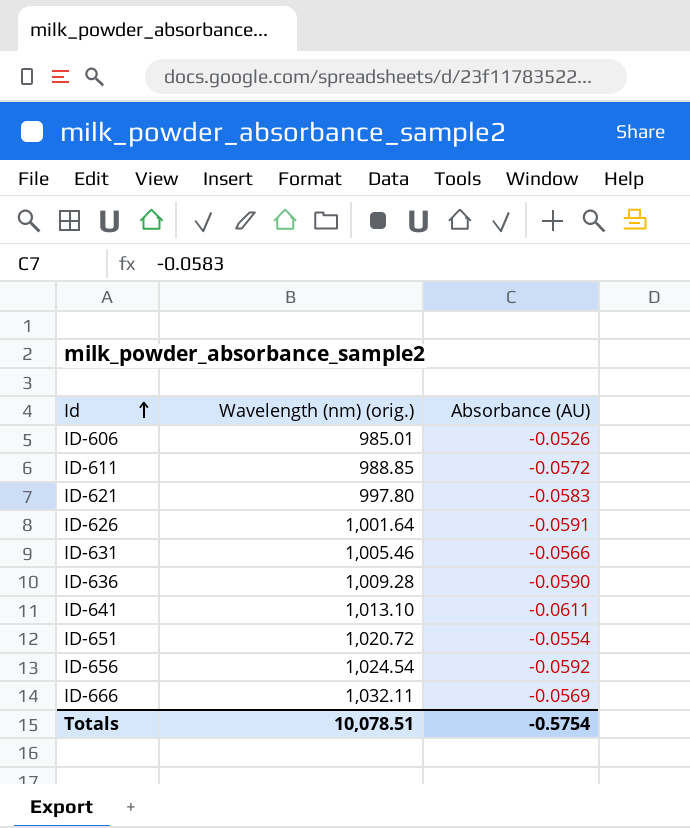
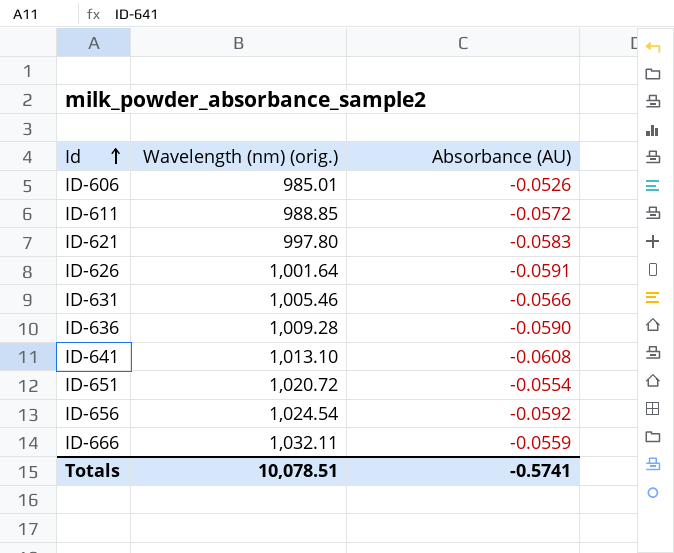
ID-641 | Absorbance (AU): -0.0611 -> -0.0608
ID-666 | Absorbance (AU): -0.0569 -> -0.0559
Totals | Absorbance (AU): -0.5754 -> -0.5741

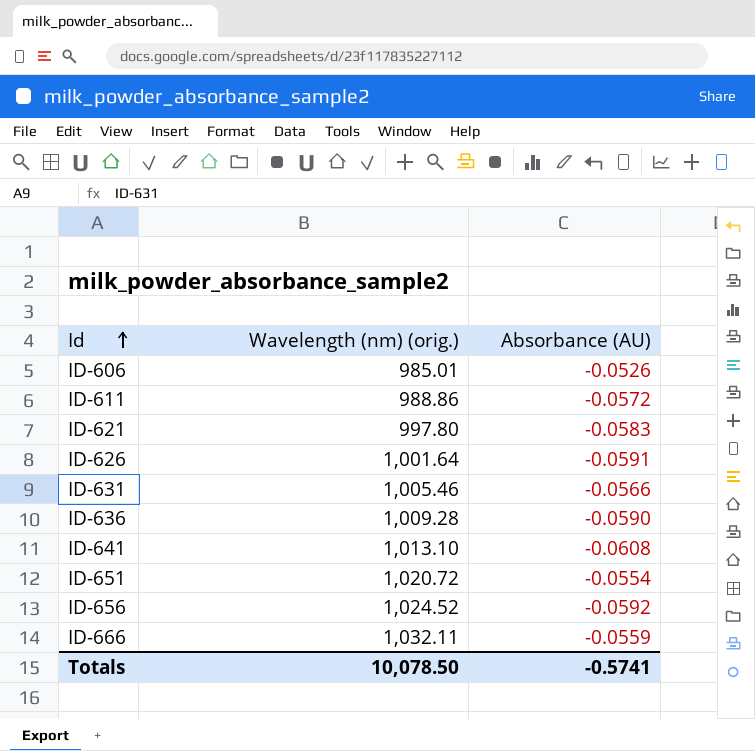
ID-611 | Wavelength (nm) (orig.): 988.85 -> 988.86
ID-656 | Wavelength (nm) (orig.): 1,024.54 -> 1,024.52
Totals | Wavelength (nm) (orig.): 10,078.51 -> 10,078.50

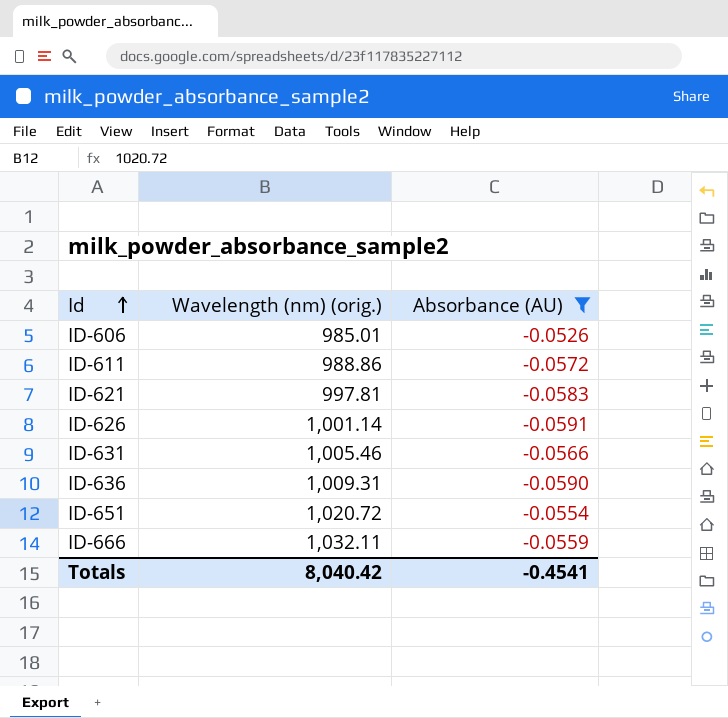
filter: none -> Absorbance (AU) >= -0.0591
ID-621 | Wavelength (nm) (orig.): 997.80 -> 997.81
ID-626 | Wavelength (nm) (orig.): 1,001.64 -> 1,001.14
ID-636 | Wavelength (nm) (orig.): 1,009.28 -> 1,009.31
Totals | Wavelength (nm) (orig.): 10,078.50 -> 8,040.42
Totals | Absorbance (AU): -0.5741 -> -0.4541

